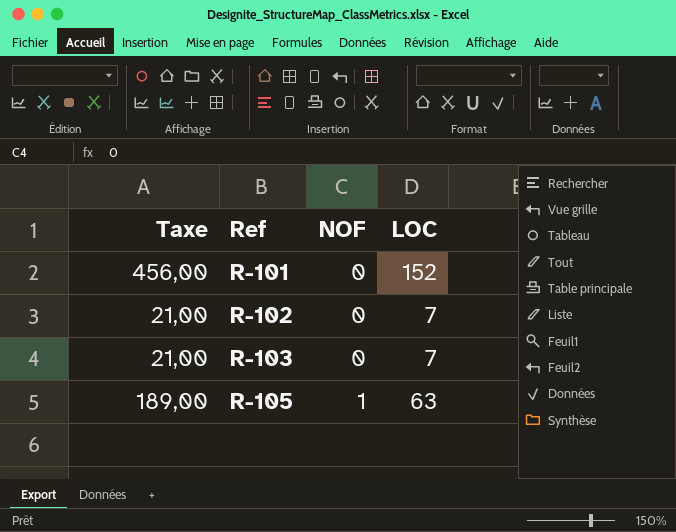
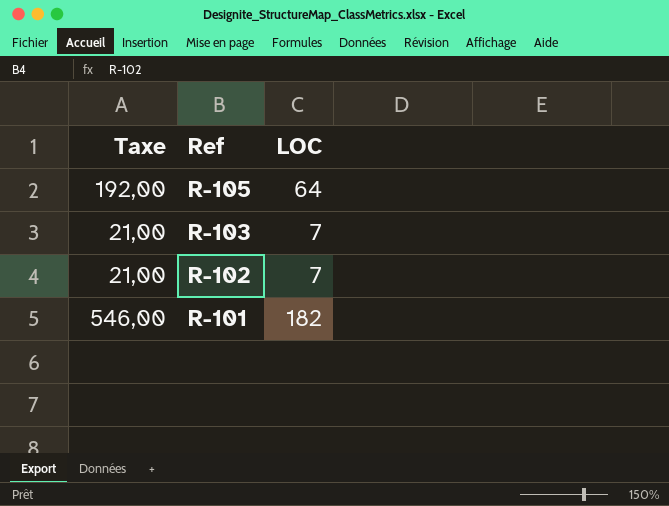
row order: Ref ascending -> Ref descending
column NOF | position: 3 -> none
R-105 | Taxe: 189,00 -> 192,00
R-105 | LOC: 63 -> 64
R-101 | Taxe: 456,00 -> 546,00
R-101 | LOC: 152 -> 182

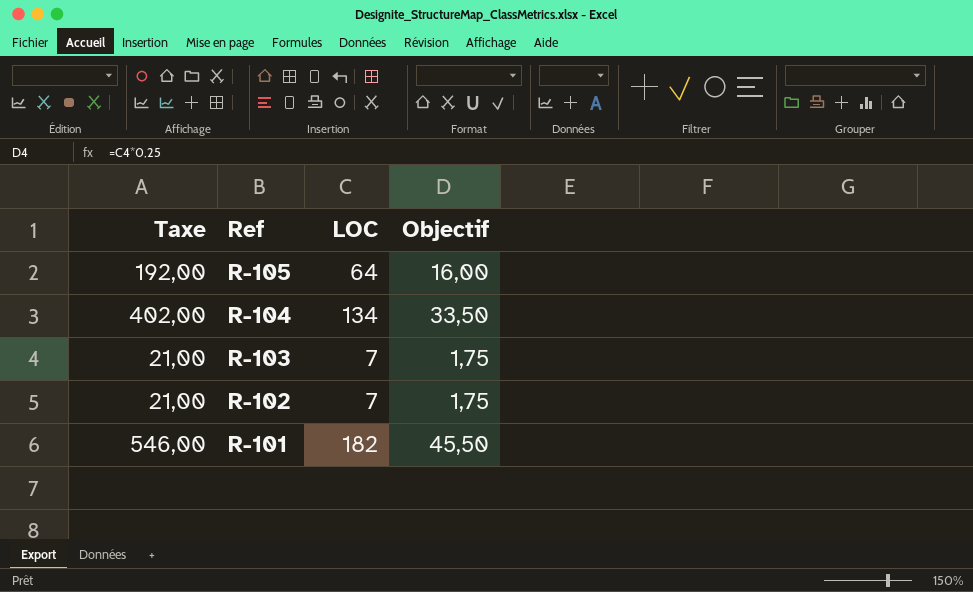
column Objectif | formula: none -> [LOC] * 0,25
row R-104: none -> 402,00 | 134 | 33,50

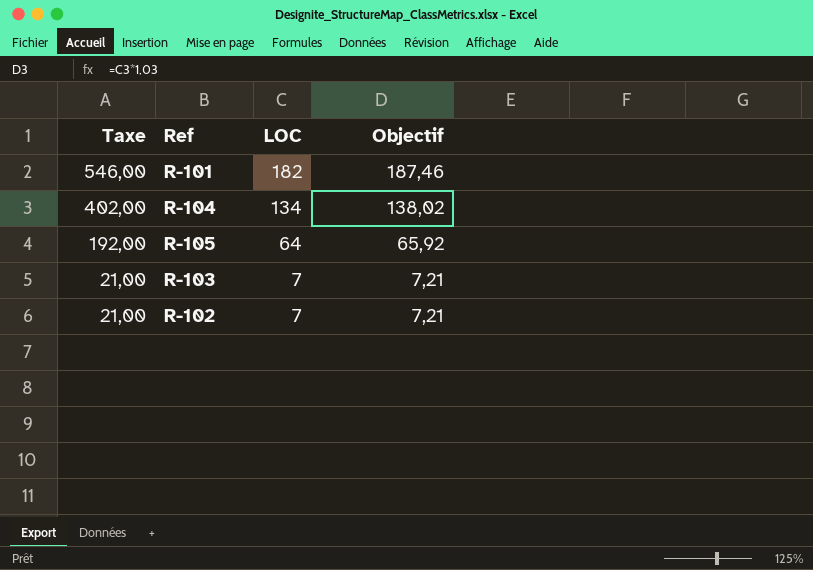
row order: Ref descending -> Taxe descending
column Objectif | formula: [LOC] * 0,25 -> [LOC] * 1,03

